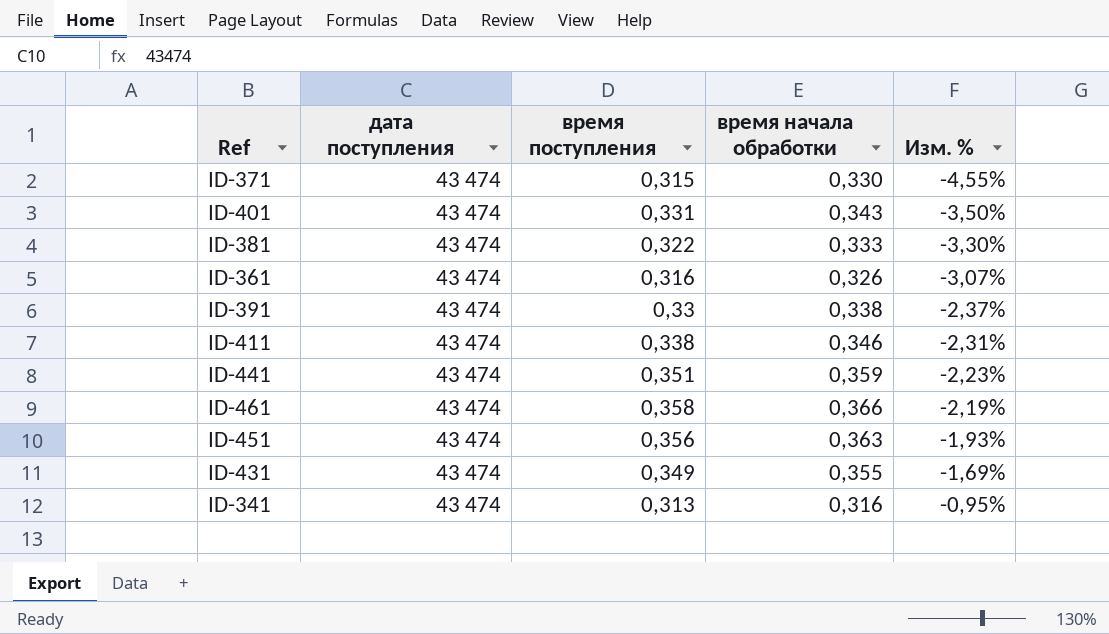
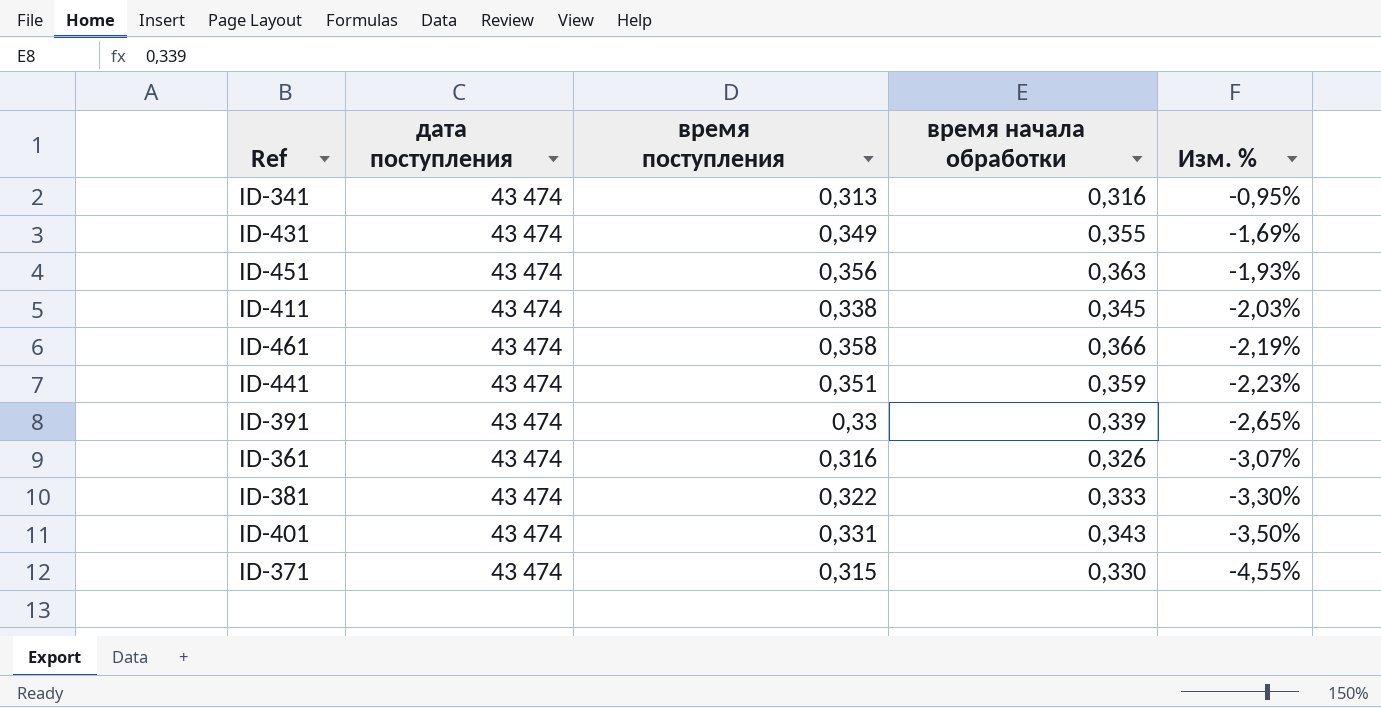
row order: Изм. % ascending -> Изм. % descending
ID-411 | время начала обработки: 0,346 -> 0,345
ID-411 | Изм. %: -2,31% -> -2,03%
ID-391 | время начала обработки: 0,338 -> 0,339
ID-391 | Изм. %: -2,37% -> -2,65%

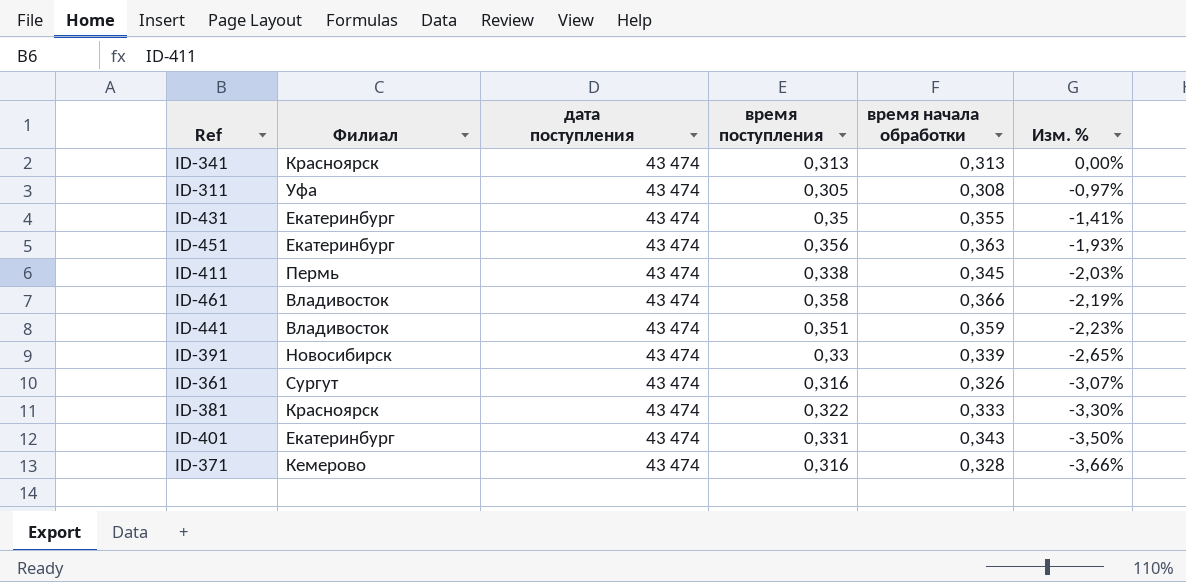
column Филиал | position: none -> 2
ID-341 | время начала обработки: 0,316 -> 0,313
ID-341 | Изм. %: -0,95% -> 0,00%
row ID-311: none -> Уфа | 43 474 | 0,305 | 0,308 | -0,97%
ID-431 | время поступления: 0,349 -> 0,35
ID-431 | Изм. %: -1,69% -> -1,41%
ID-371 | время поступления: 0,315 -> 0,316
ID-371 | время начала обработки: 0,330 -> 0,328
ID-371 | Изм. %: -4,55% -> -3,66%

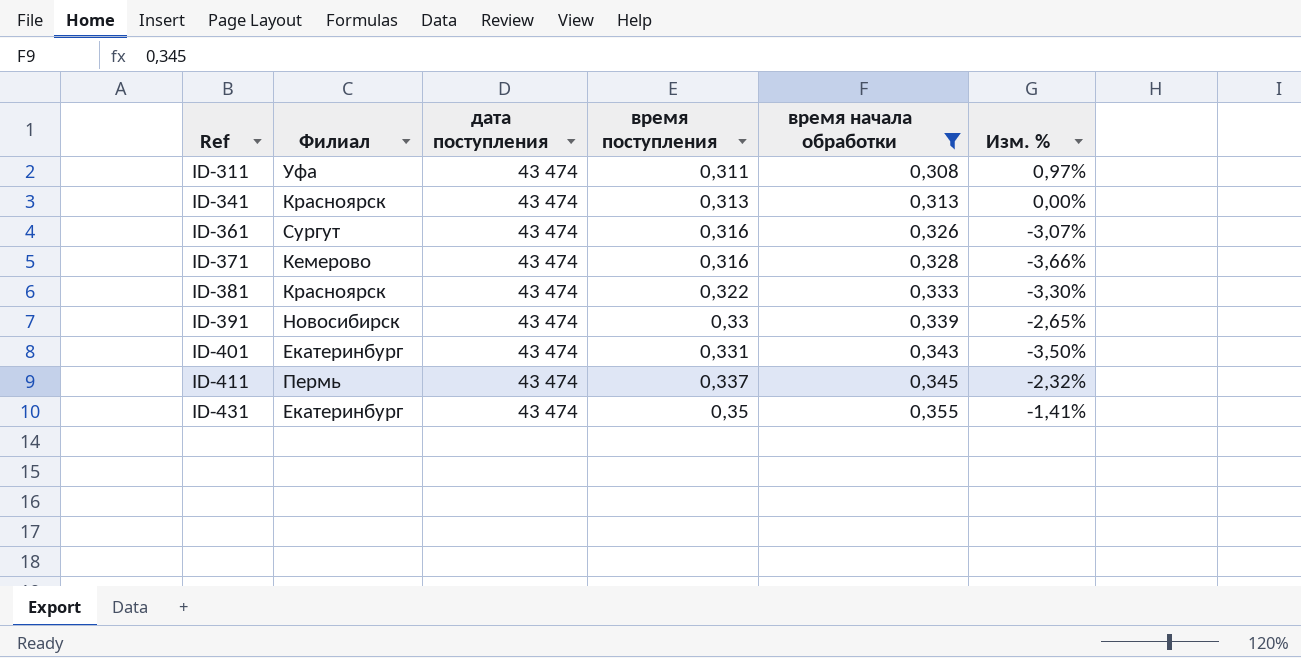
filter: none -> время начала обработки <= 0,355
row order: Изм. % descending -> Ref ascending
ID-311 | время поступления: 0,305 -> 0,311
ID-311 | Изм. %: -0,97% -> 0,97%
ID-411 | время поступления: 0,338 -> 0,337
ID-411 | Изм. %: -2,03% -> -2,32%

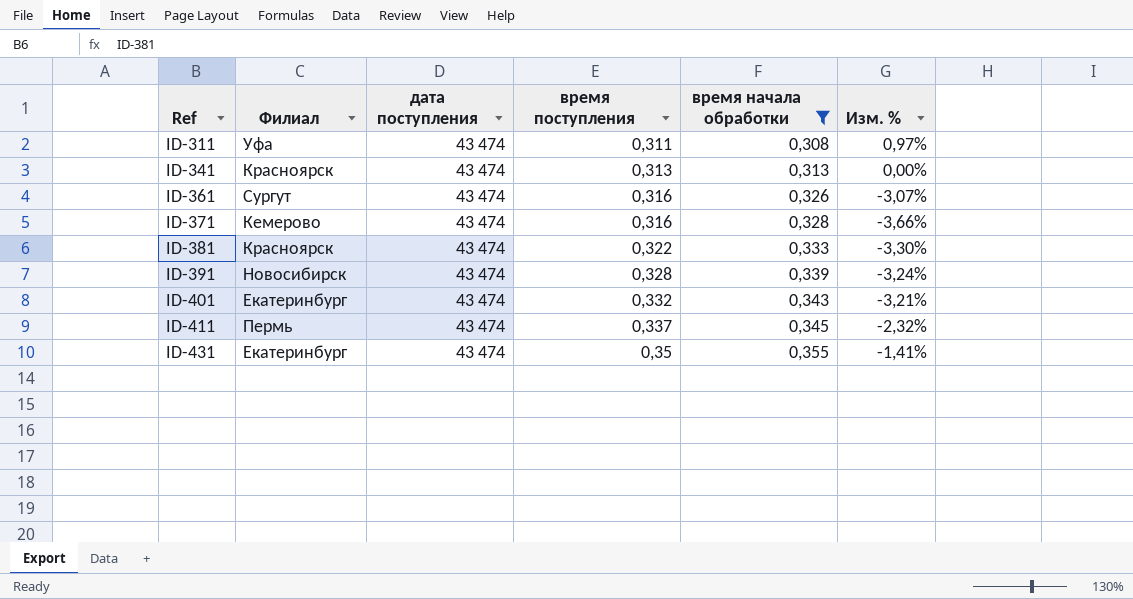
ID-391 | время поступления: 0,33 -> 0,328
ID-391 | Изм. %: -2,65% -> -3,24%
ID-401 | время поступления: 0,331 -> 0,332
ID-401 | Изм. %: -3,50% -> -3,21%

